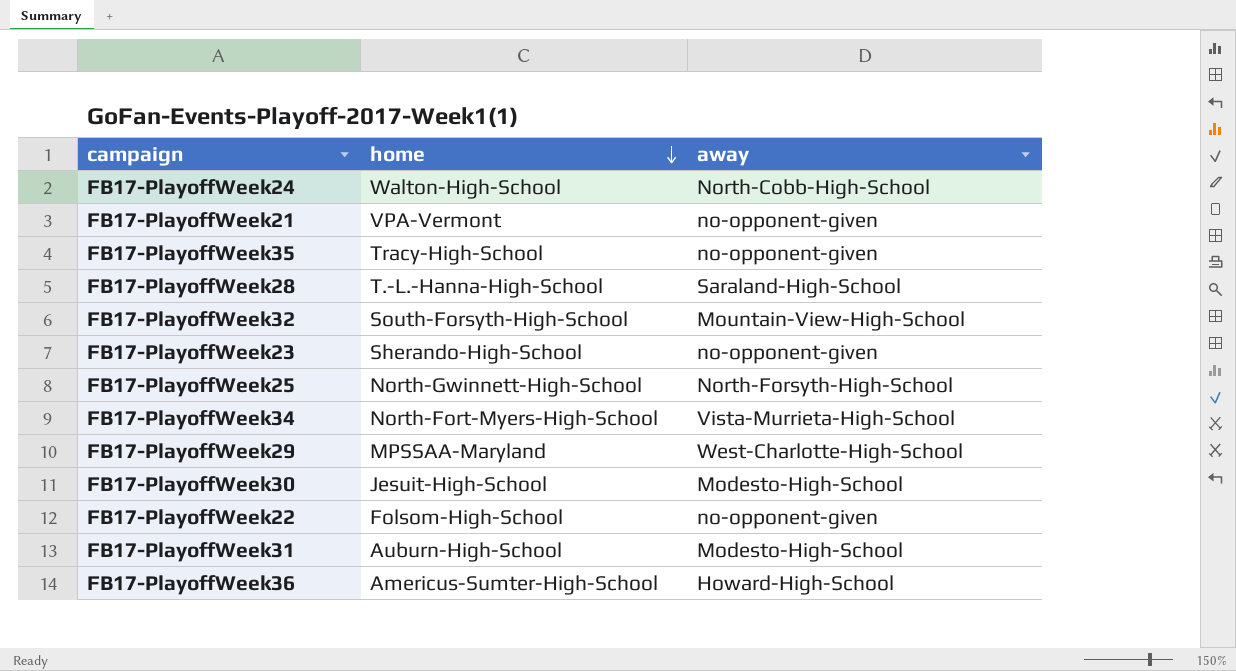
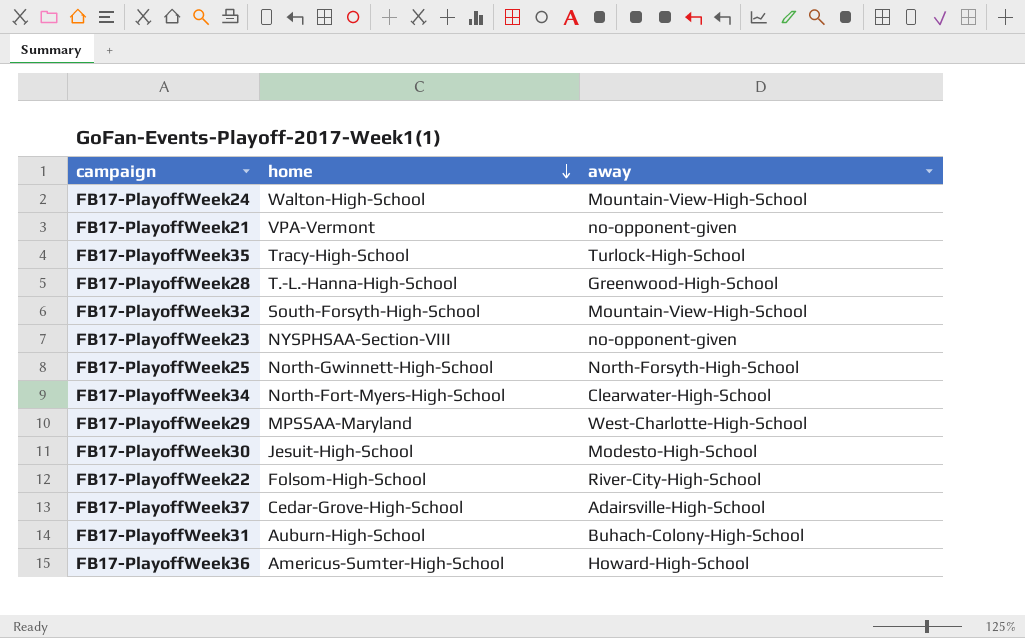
FB17-PlayoffWeek24 | away: North-Cobb-High-School -> Mountain-View-High-School
FB17-PlayoffWeek35 | away: no-opponent-given -> Turlock-High-School
FB17-PlayoffWeek28 | away: Saraland-High-School -> Greenwood-High-School
FB17-PlayoffWeek23 | home: Sherando-High-School -> NYSPHSAA-Section-VIII
FB17-PlayoffWeek34 | away: Vista-Murrieta-High-School -> Clearwater-High-School
FB17-PlayoffWeek22 | away: no-opponent-given -> River-City-High-School
row FB17-PlayoffWeek37: none -> Cedar-Grove-High-School | Adairsville-High-School
FB17-PlayoffWeek31 | away: Modesto-High-School -> Buhach-Colony-High-School

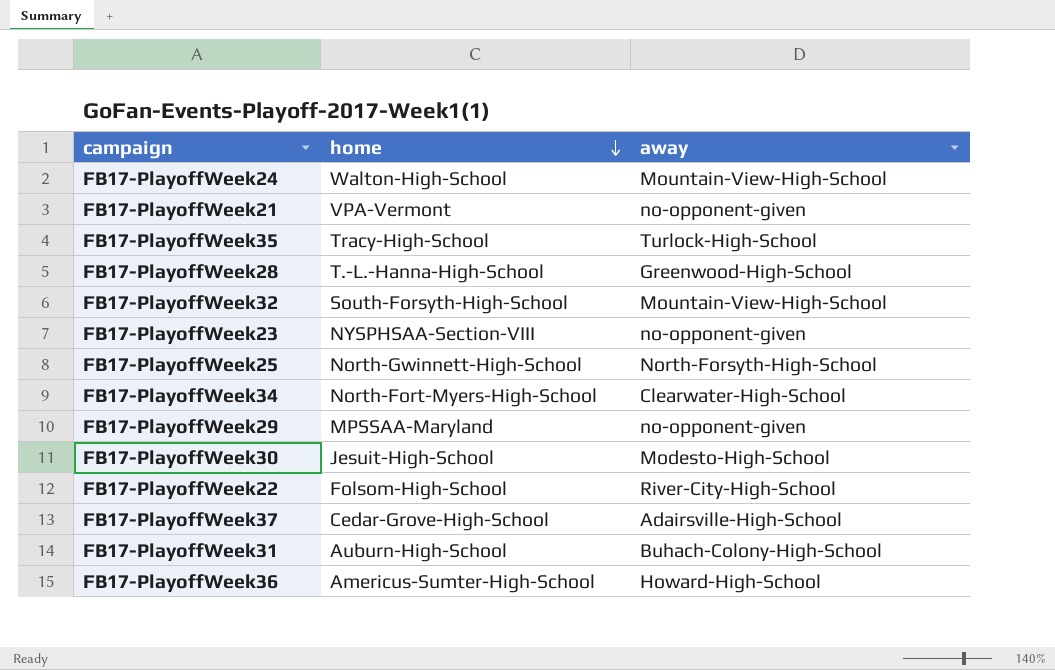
FB17-PlayoffWeek29 | away: West-Charlotte-High-School -> no-opponent-given

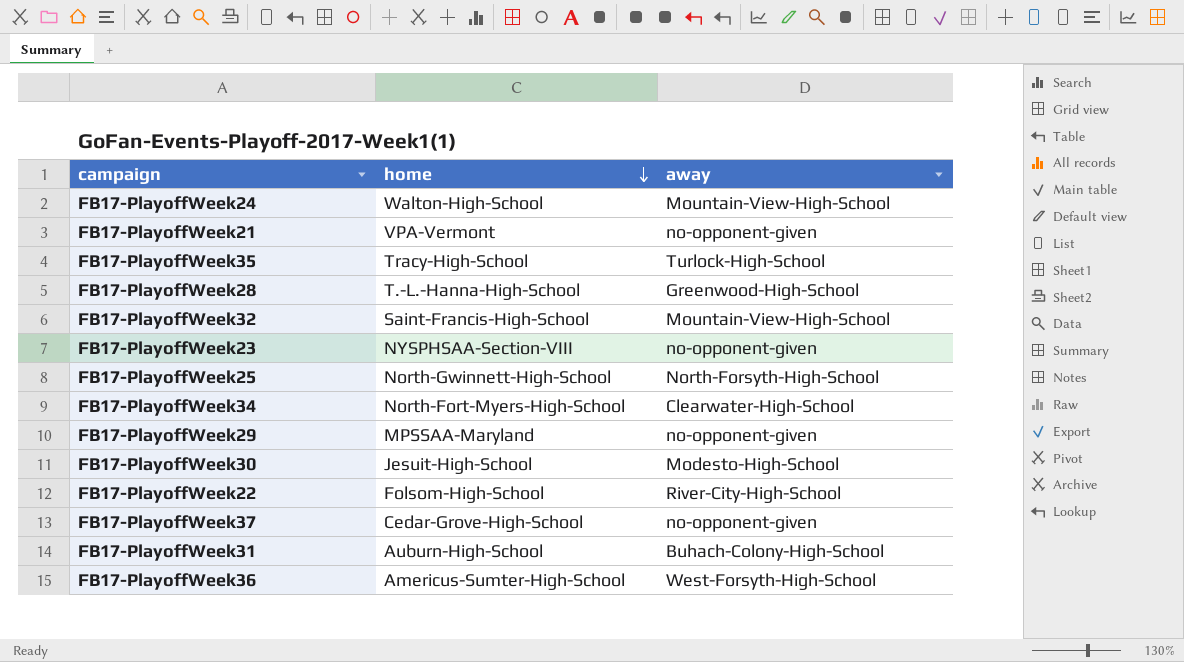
FB17-PlayoffWeek32 | home: South-Forsyth-High-School -> Saint-Francis-High-School
FB17-PlayoffWeek37 | away: Adairsville-High-School -> no-opponent-given
FB17-PlayoffWeek36 | away: Howard-High-School -> West-Forsyth-High-School

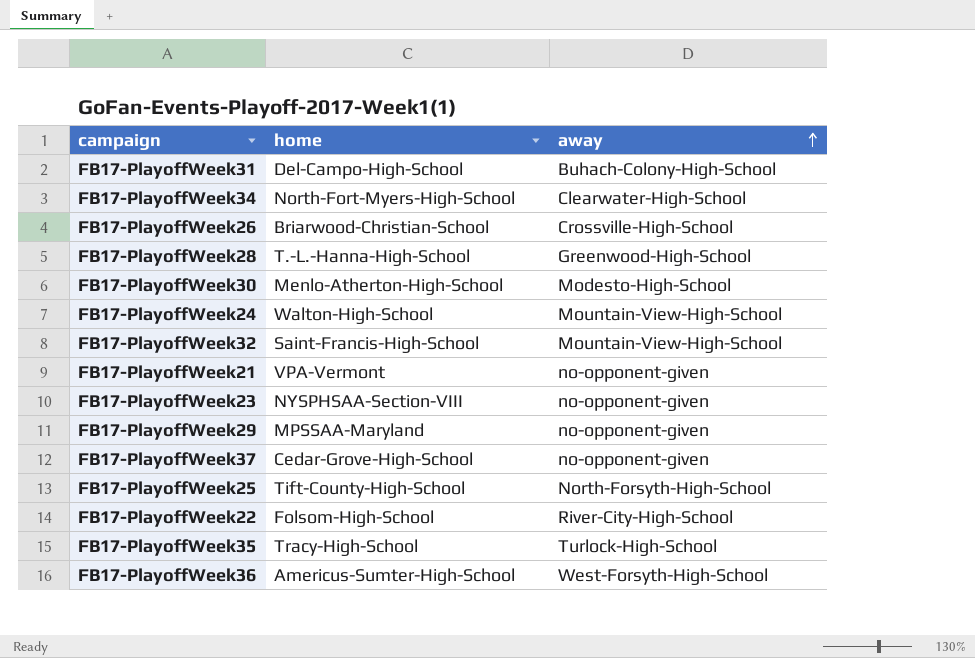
row order: home descending -> away ascending
FB17-PlayoffWeek31 | home: Auburn-High-School -> Del-Campo-High-School
row FB17-PlayoffWeek26: none -> Briarwood-Christian-School | Crossville-High-School
FB17-PlayoffWeek30 | home: Jesuit-High-School -> Menlo-Atherton-High-School
FB17-PlayoffWeek25 | home: North-Gwinnett-High-School -> Tift-County-High-School

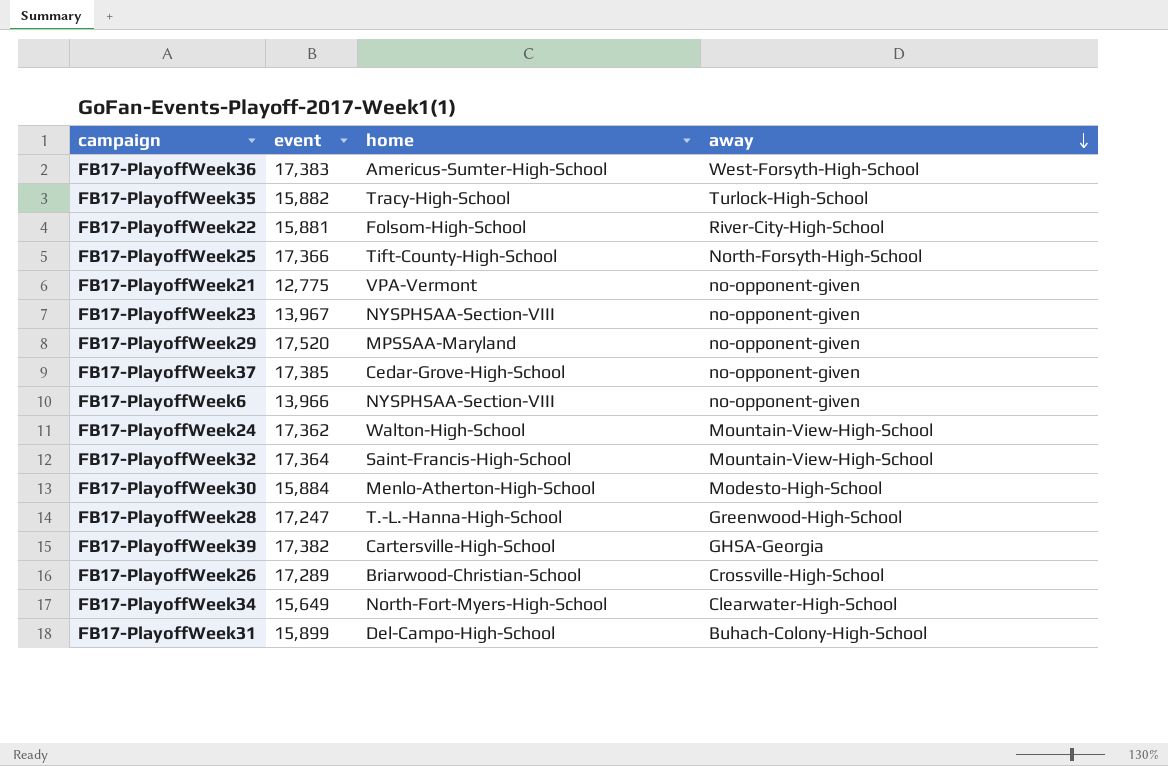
row order: away ascending -> away descending
column event | position: none -> 2
row FB17-PlayoffWeek6: none -> 13,966 | NYSPHSAA-Section-VIII | no-opponent-given
row FB17-PlayoffWeek39: none -> 17,382 | Cartersville-High-School | GHSA-Georgia

